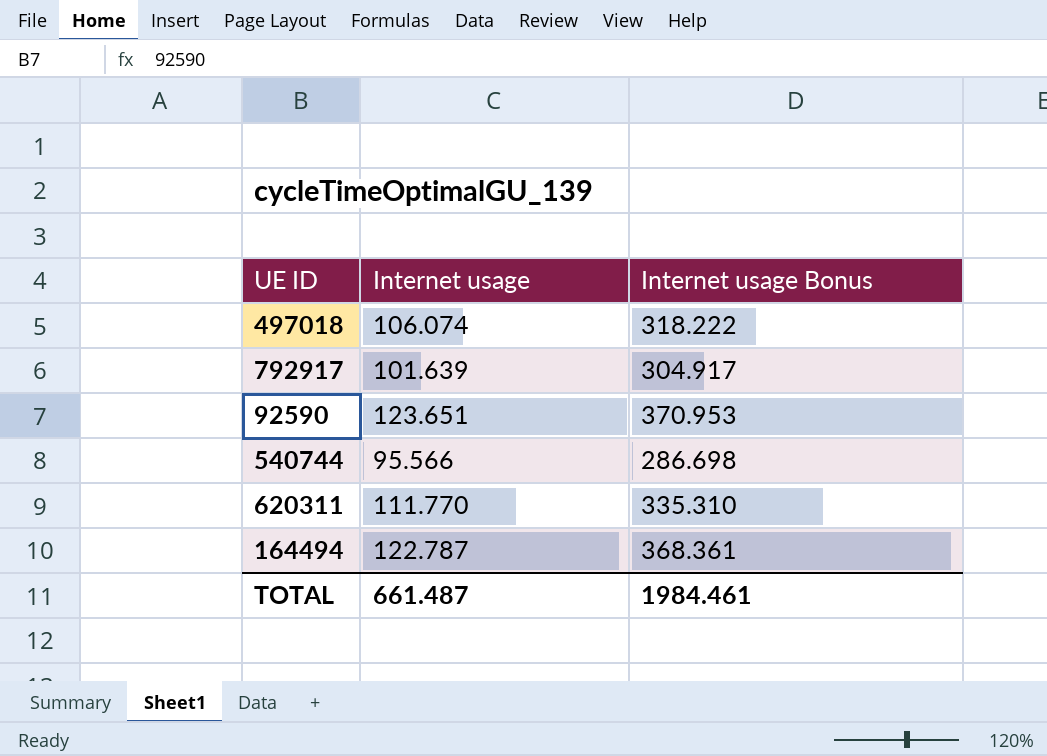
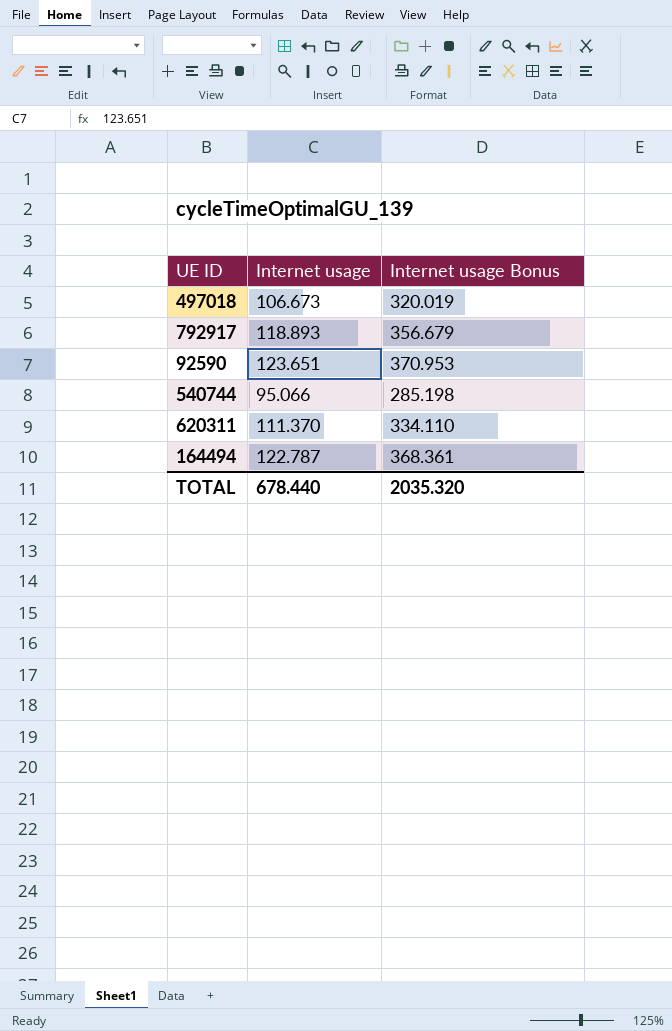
497018 | Internet usage: 106.074 -> 106.673
497018 | Internet usage Bonus: 318.222 -> 320.019
792917 | Internet usage: 101.639 -> 118.893
792917 | Internet usage Bonus: 304.917 -> 356.679
540744 | Internet usage: 95.566 -> 95.066
540744 | Internet usage Bonus: 286.698 -> 285.198
620311 | Internet usage: 111.770 -> 111.370
620311 | Internet usage Bonus: 335.310 -> 334.110
TOTAL | Internet usage: 661.487 -> 678.440
TOTAL | Internet usage Bonus: 1984.461 -> 2035.320

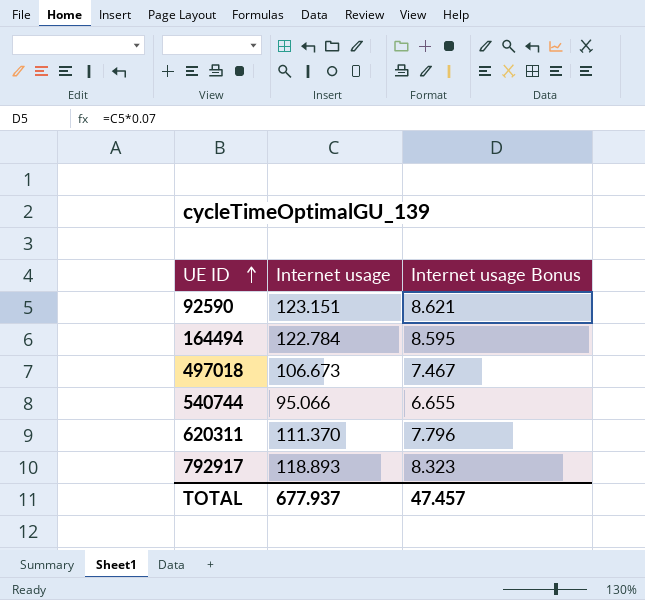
row order: none -> UE ID ascending
column Internet usage Bonus | formula: [Internet usage] * 3 -> [Internet usage] * 0.07
92590 | Internet usage: 123.651 -> 123.151
164494 | Internet usage: 122.787 -> 122.784
TOTAL | Internet usage: 678.440 -> 677.937
TOTAL | Internet usage Bonus: 2035.320 -> 47.457

